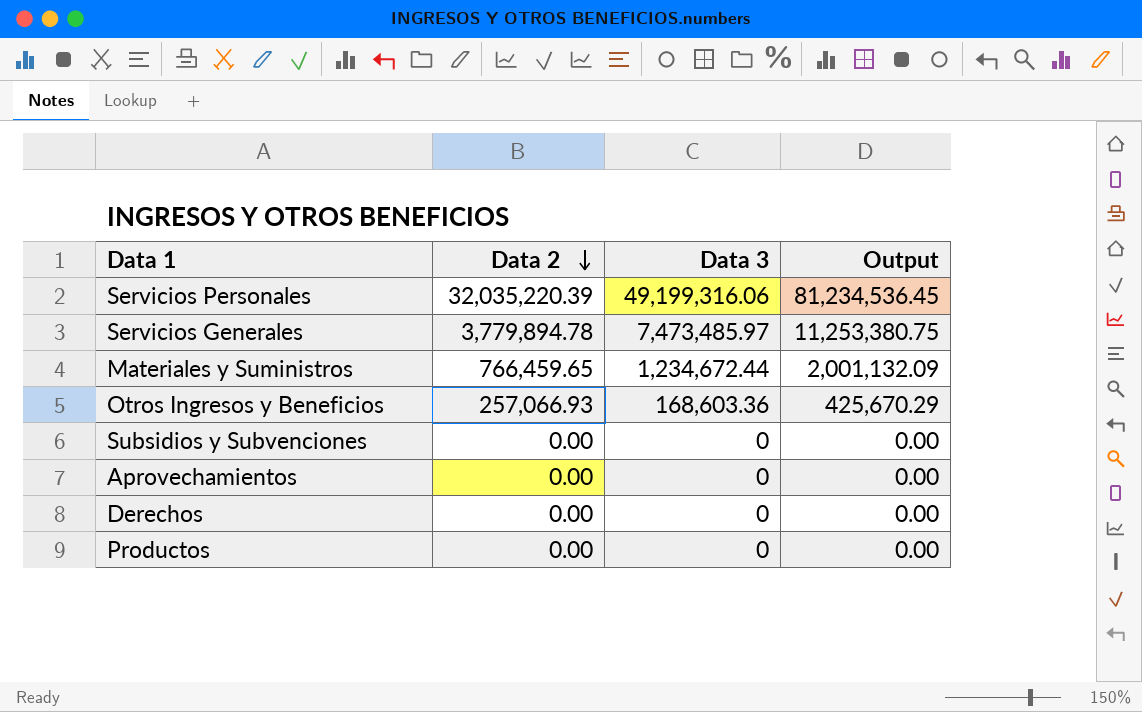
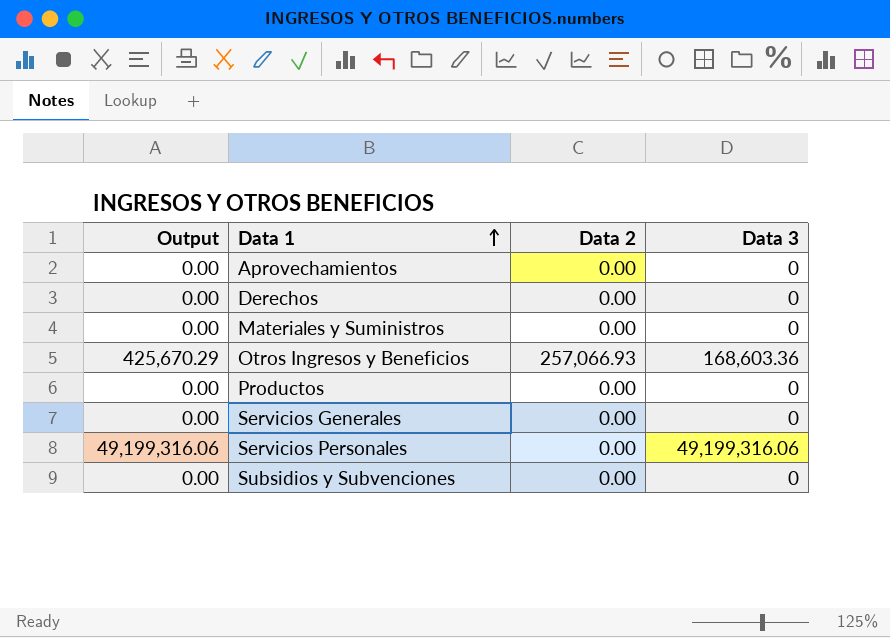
row order: Data 2 descending -> Data 1 ascending
column Output | position: 4 -> 1
Materiales y Suministros | Output: 2,001,132.09 -> 0.00
Materiales y Suministros | Data 2: 766,459.65 -> 0.00
Materiales y Suministros | Data 3: 1,234,672.44 -> 0
Servicios Generales | Output: 11,253,380.75 -> 0.00
Servicios Generales | Data 2: 3,779,894.78 -> 0.00
Servicios Generales | Data 3: 7,473,485.97 -> 0
Servicios Personales | Output: 81,234,536.45 -> 49,199,316.06
Servicios Personales | Data 2: 32,035,220.39 -> 0.00

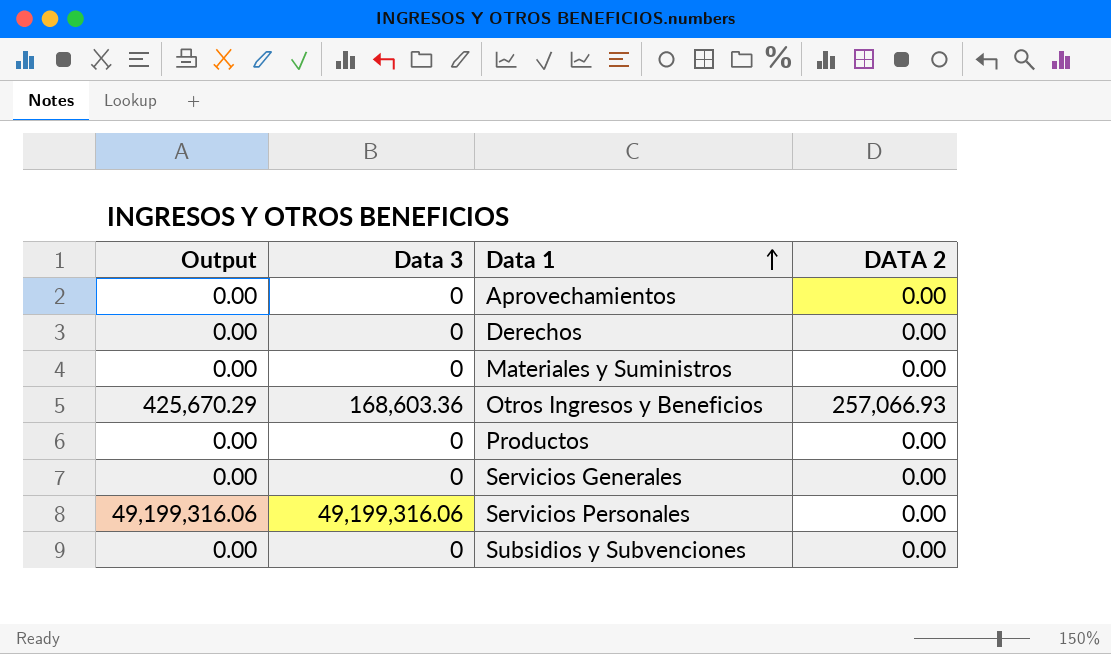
column Data 3 | position: 4 -> 2
column name: Data 2 -> DATA 2

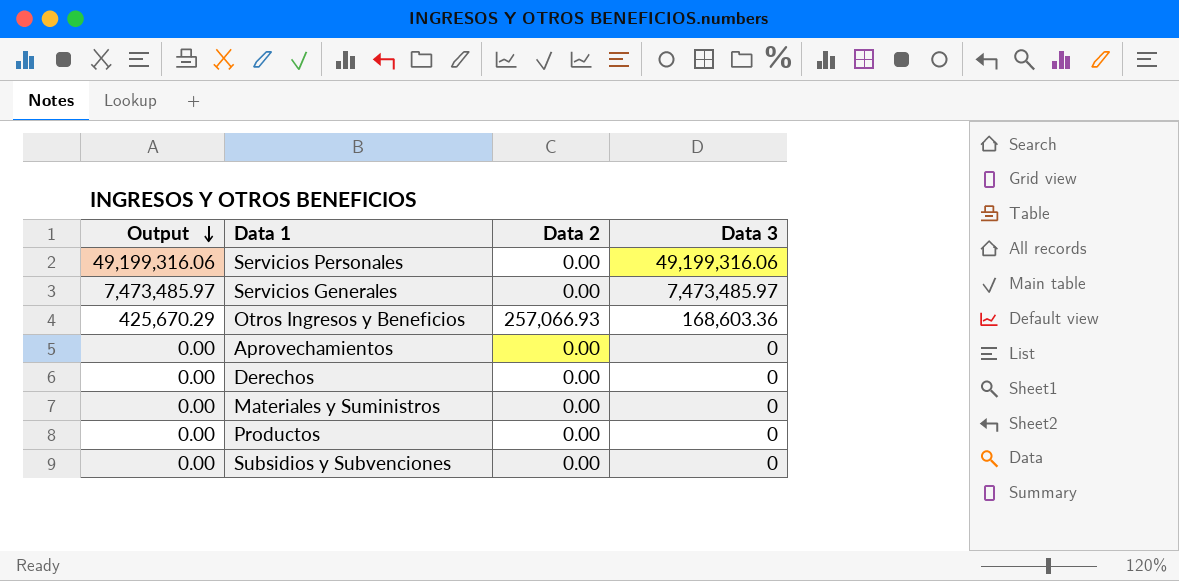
row order: Data 1 ascending -> Output descending
column name: DATA 2 -> Data 2
column Data 3 | position: 2 -> 4
Servicios Generales | Output: 0.00 -> 7,473,485.97
Servicios Generales | Data 3: 0 -> 7,473,485.97

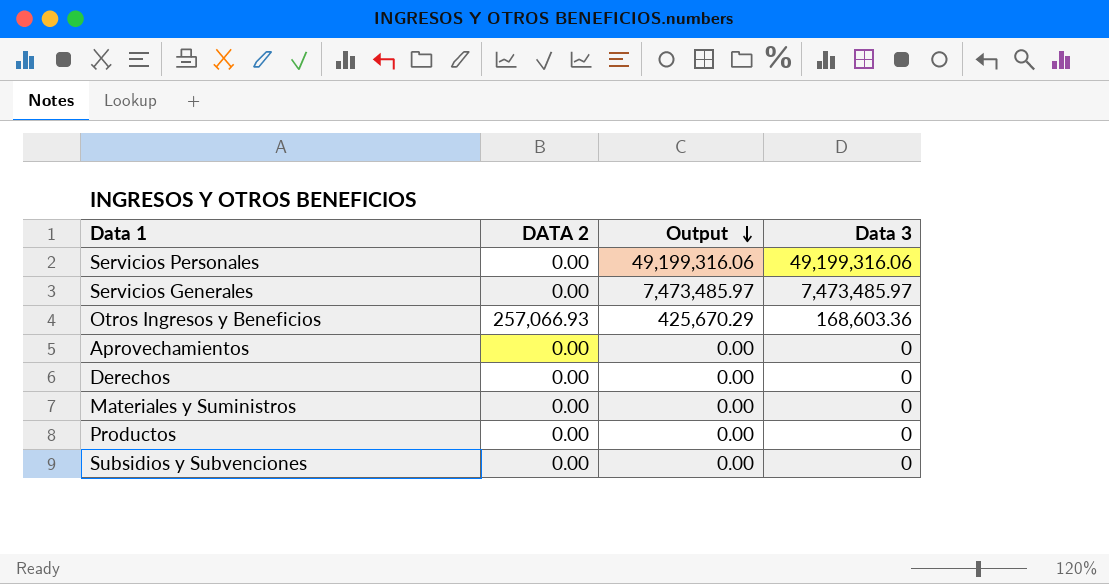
column name: Data 2 -> DATA 2
column Output | position: 1 -> 3

